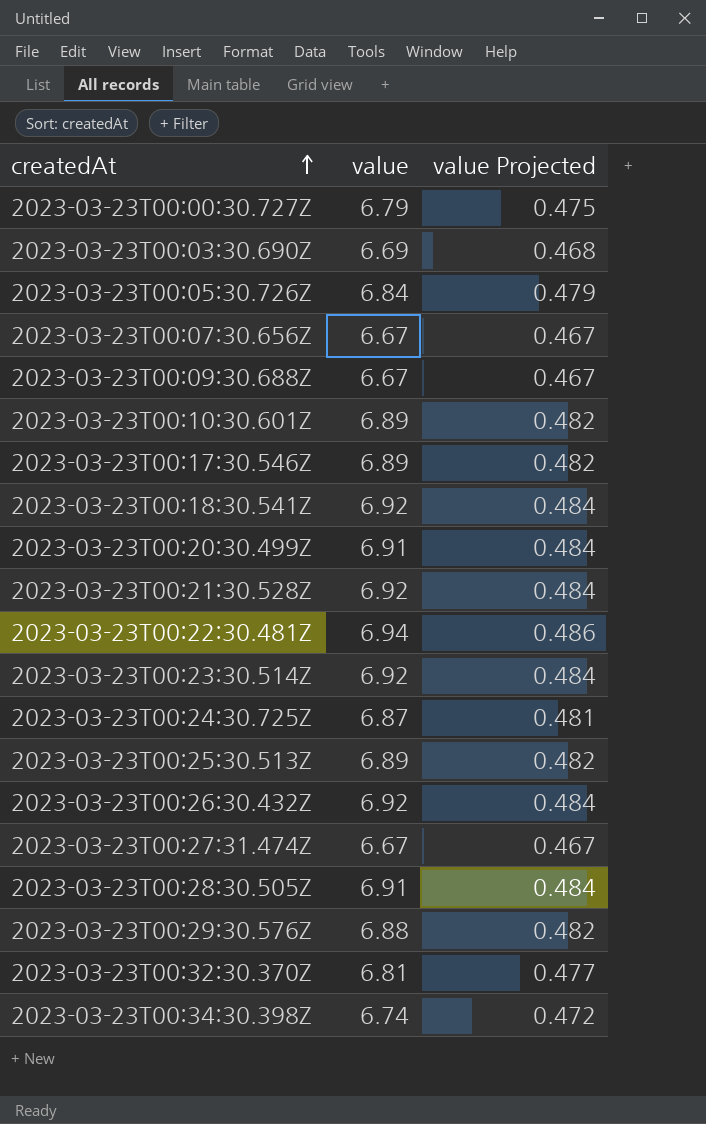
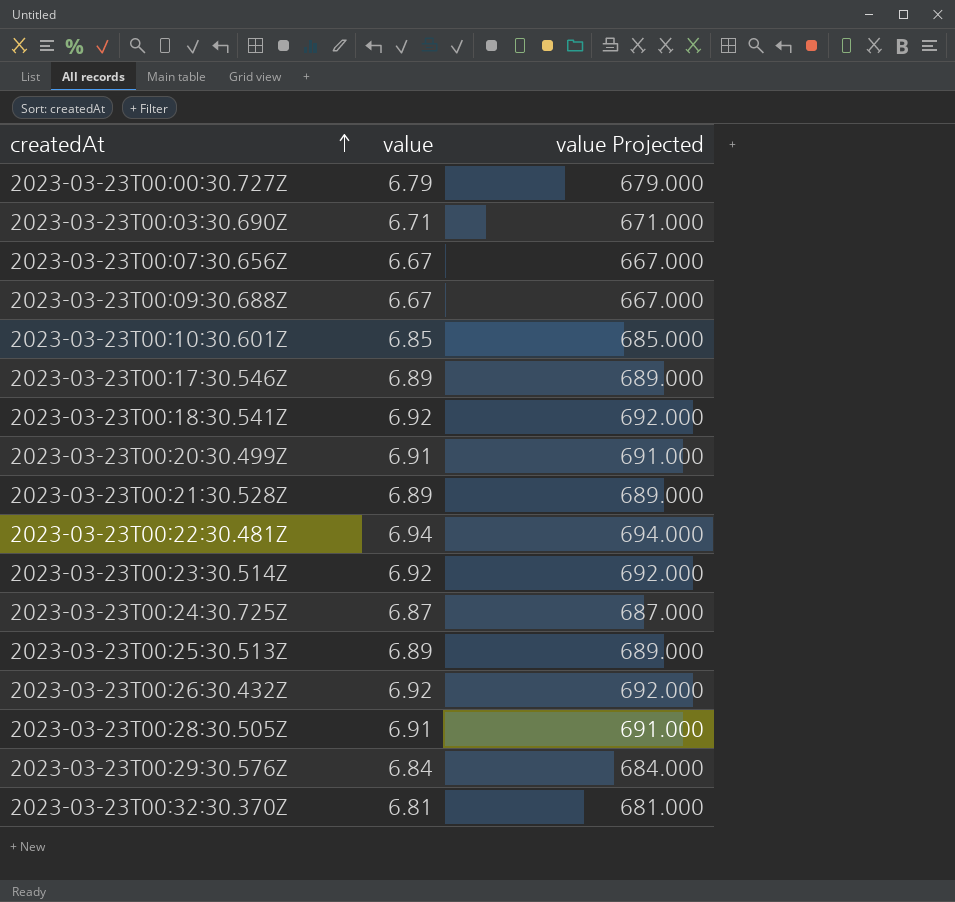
column value Projected | formula: [value] * 0.07 -> [value] * 100
row 2023-03-23T00:05:30.726Z: 6.84 | 0.479 -> none
row 2023-03-23T00:27:31.474Z: 6.67 | 0.467 -> none
row 2023-03-23T00:34:30.398Z: 6.74 | 0.472 -> none
2023-03-23T00:03:30.690Z | value: 6.69 -> 6.71
2023-03-23T00:10:30.601Z | value: 6.89 -> 6.85
2023-03-23T00:21:30.528Z | value: 6.92 -> 6.89
2023-03-23T00:29:30.576Z | value: 6.88 -> 6.84

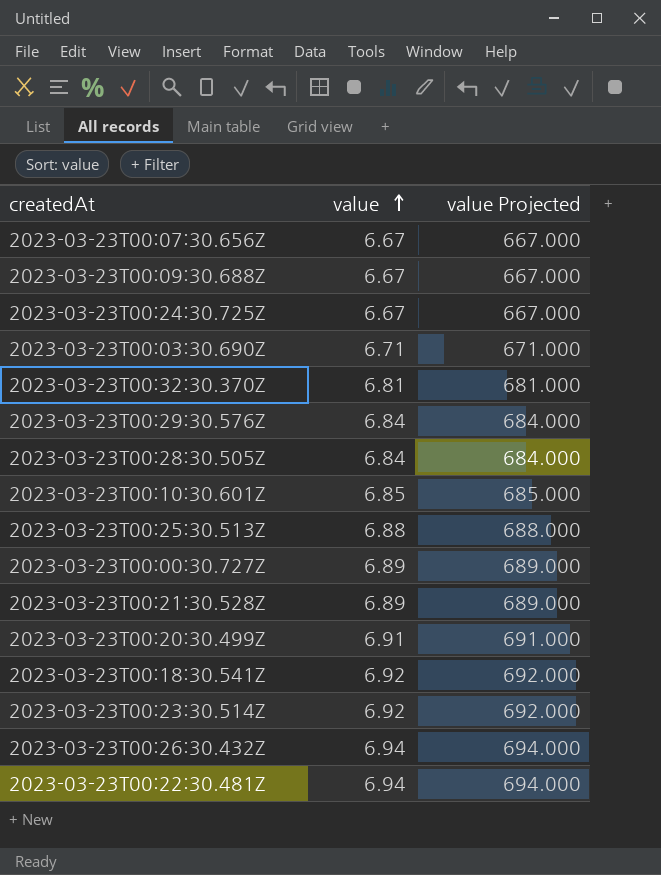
row order: createdAt ascending -> value ascending
row 2023-03-23T00:17:30.546Z: 6.89 | 689.000 -> none
2023-03-23T00:24:30.725Z | value: 6.87 -> 6.67
2023-03-23T00:24:30.725Z | value Projected: 687.000 -> 667.000
2023-03-23T00:28:30.505Z | value: 6.91 -> 6.84
2023-03-23T00:28:30.505Z | value Projected: 691.000 -> 684.000
2023-03-23T00:25:30.513Z | value: 6.89 -> 6.88
2023-03-23T00:25:30.513Z | value Projected: 689.000 -> 688.000
2023-03-23T00:00:30.727Z | value: 6.79 -> 6.89
2023-03-23T00:00:30.727Z | value Projected: 679.000 -> 689.000
2023-03-23T00:26:30.432Z | value: 6.92 -> 6.94
2023-03-23T00:26:30.432Z | value Projected: 692.000 -> 694.000

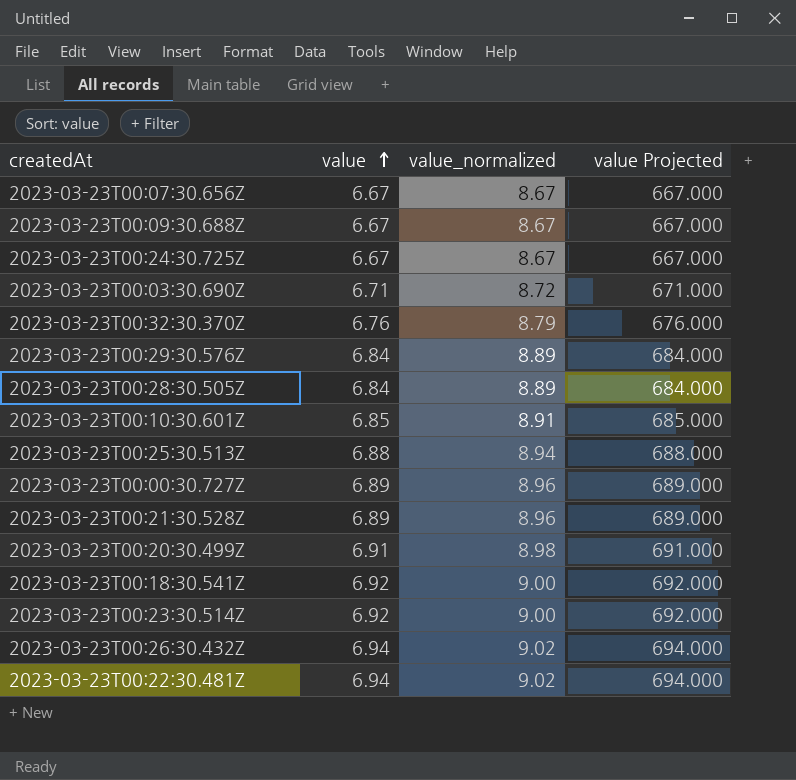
column value_normalized | formula: none -> [value] * 1.3
2023-03-23T00:32:30.370Z | value: 6.81 -> 6.76
2023-03-23T00:32:30.370Z | value Projected: 681.000 -> 676.000

